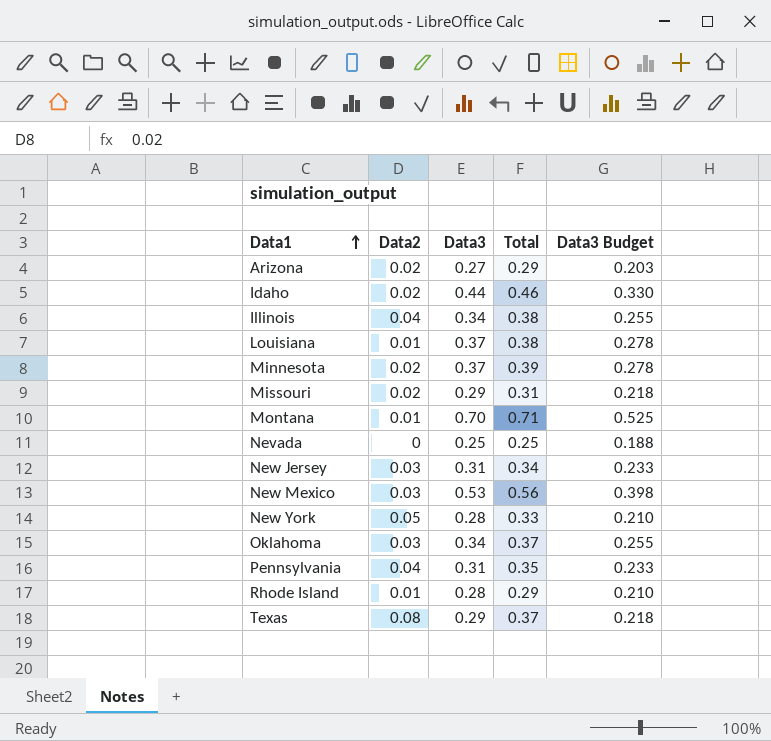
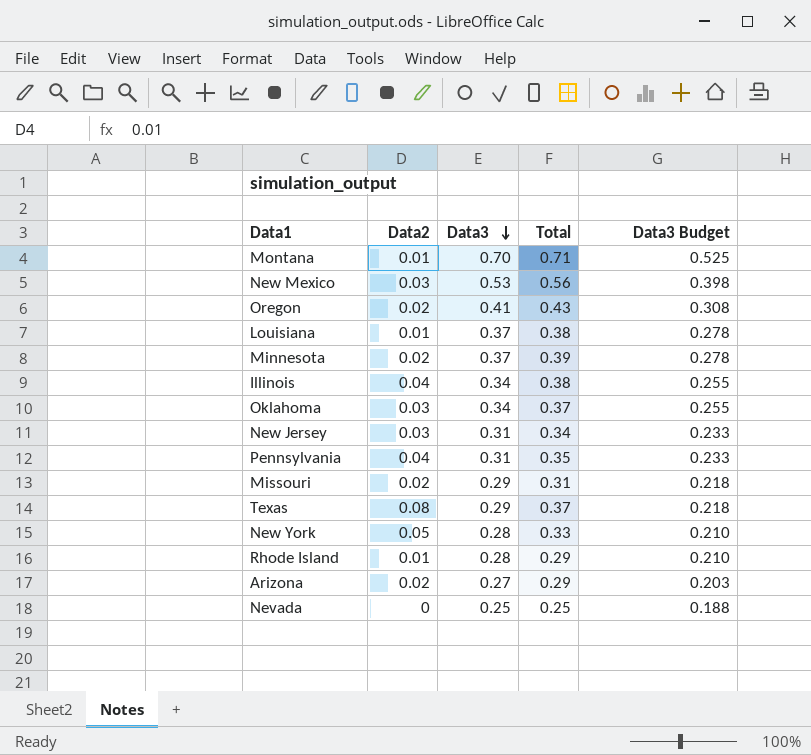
row order: Data1 ascending -> Data3 descending
row Idaho: 0.02 | 0.44 | 0.46 | 0.330 -> none
row Oregon: none -> 0.02 | 0.41 | 0.43 | 0.308

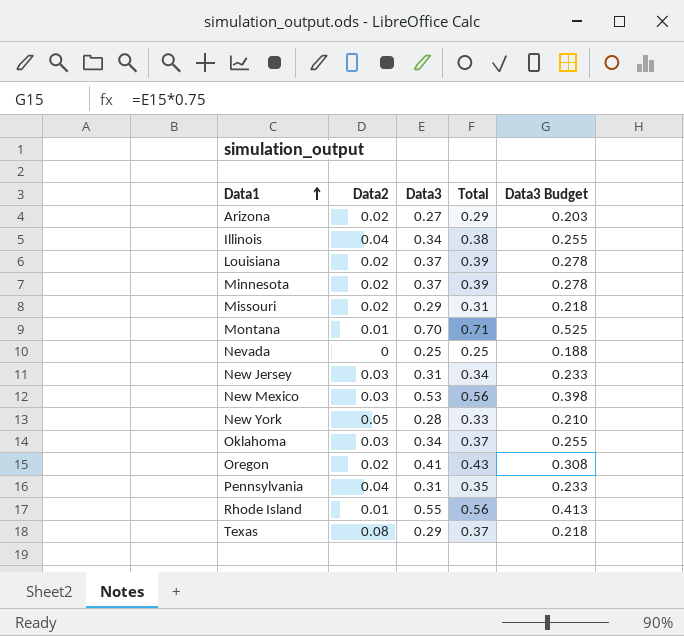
row order: Data3 descending -> Data1 ascending
Louisiana | Data2: 0.01 -> 0.02
Louisiana | Total: 0.38 -> 0.39
Rhode Island | Data3: 0.28 -> 0.55
Rhode Island | Total: 0.29 -> 0.56
Rhode Island | Data3 Budget: 0.210 -> 0.413

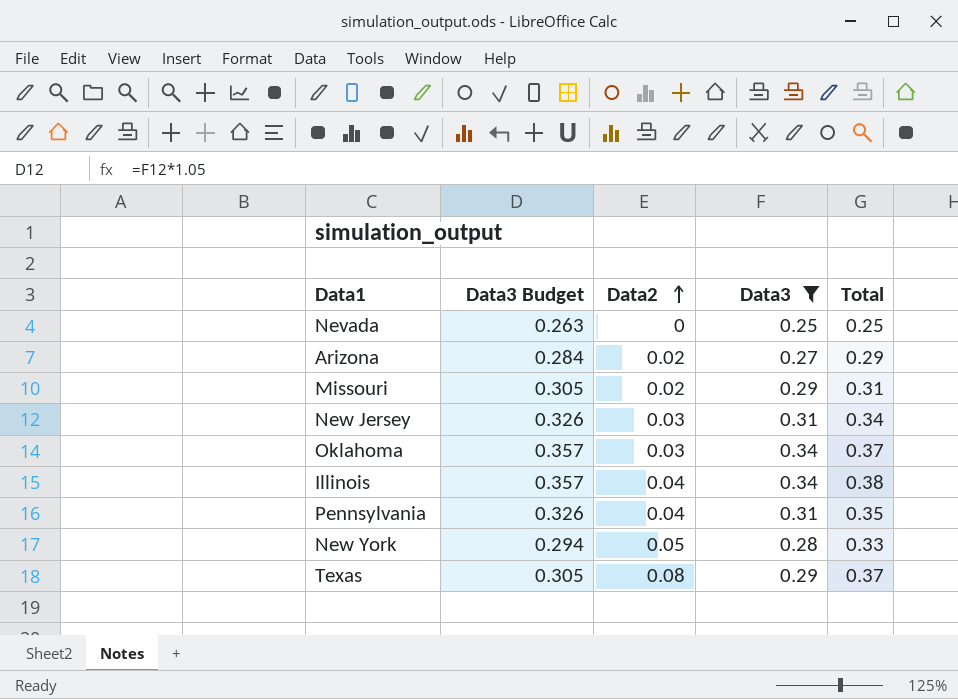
filter: none -> Data3 <= 0.34
row order: Data1 ascending -> Data2 ascending
column Data3 Budget | formula: [Data3] * 0.75 -> [Data3] * 1.05
column Data3 Budget | position: 5 -> 2

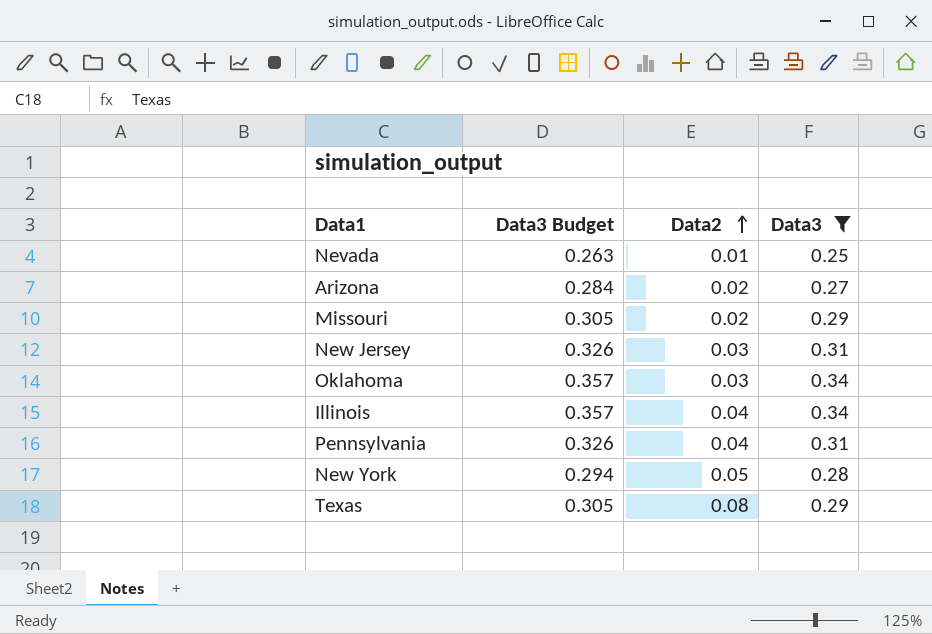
column Total | formula: [Data2] + [Data3] -> none
Nevada | Data2: 0 -> 0.01

